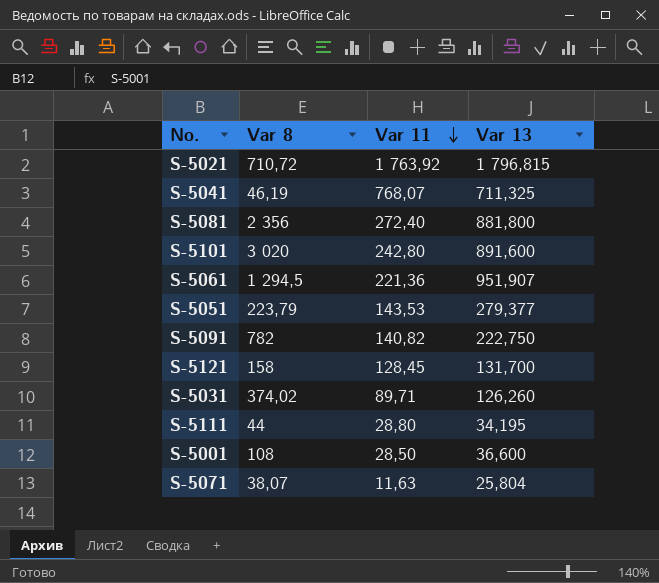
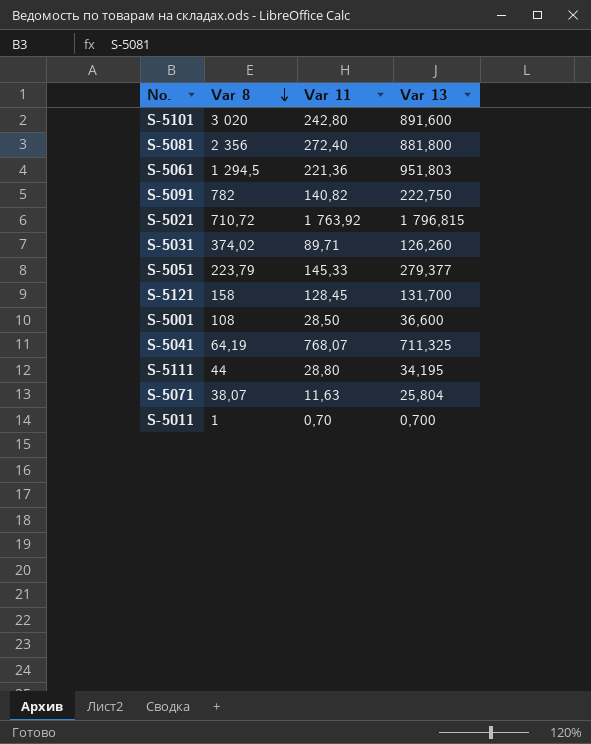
row order: Var 11 descending -> Var 8 descending
S-5061 | Var 13: 951,907 -> 951,803
S-5051 | Var 11: 143,53 -> 145,33
S-5041 | Var 8: 46,19 -> 64,19
row S-5011: none -> 1 | 0,70 | 0,700

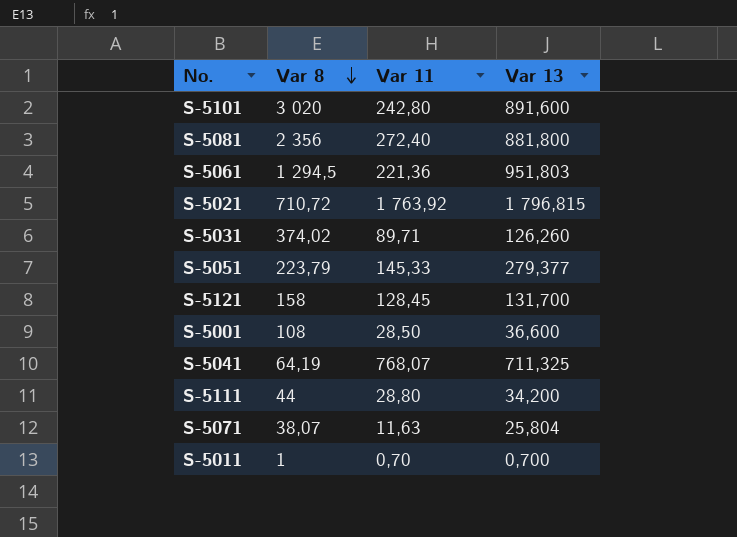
row S-5091: 782 | 140,82 | 222,750 -> none
S-5111 | Var 13: 34,195 -> 34,200

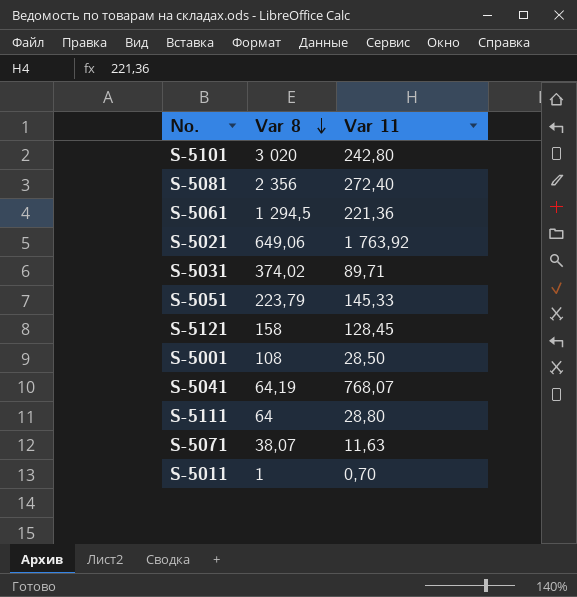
column Var 13 | position: 4 -> none
S-5021 | Var 8: 710,72 -> 649,06
S-5111 | Var 8: 44 -> 64

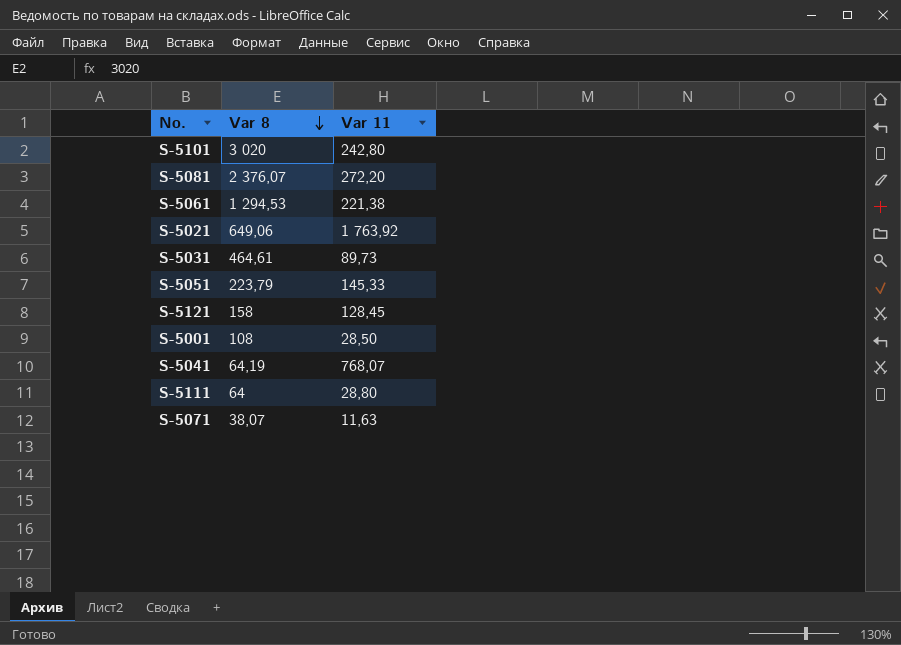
row S-5011: 1 | 0,70 -> none
S-5081 | Var 8: 2 356 -> 2 376,07
S-5081 | Var 11: 272,40 -> 272,20
S-5061 | Var 8: 1 294,5 -> 1 294,53
S-5061 | Var 11: 221,36 -> 221,38
S-5031 | Var 8: 374,02 -> 464,61
S-5031 | Var 11: 89,71 -> 89,73

